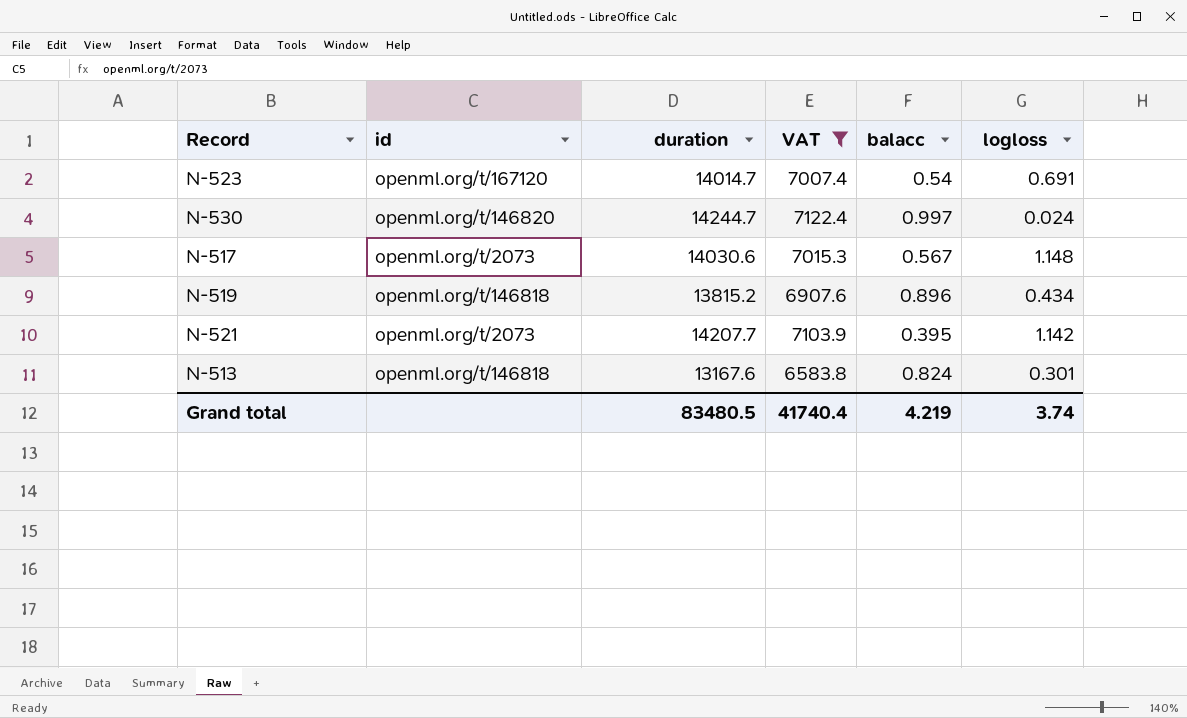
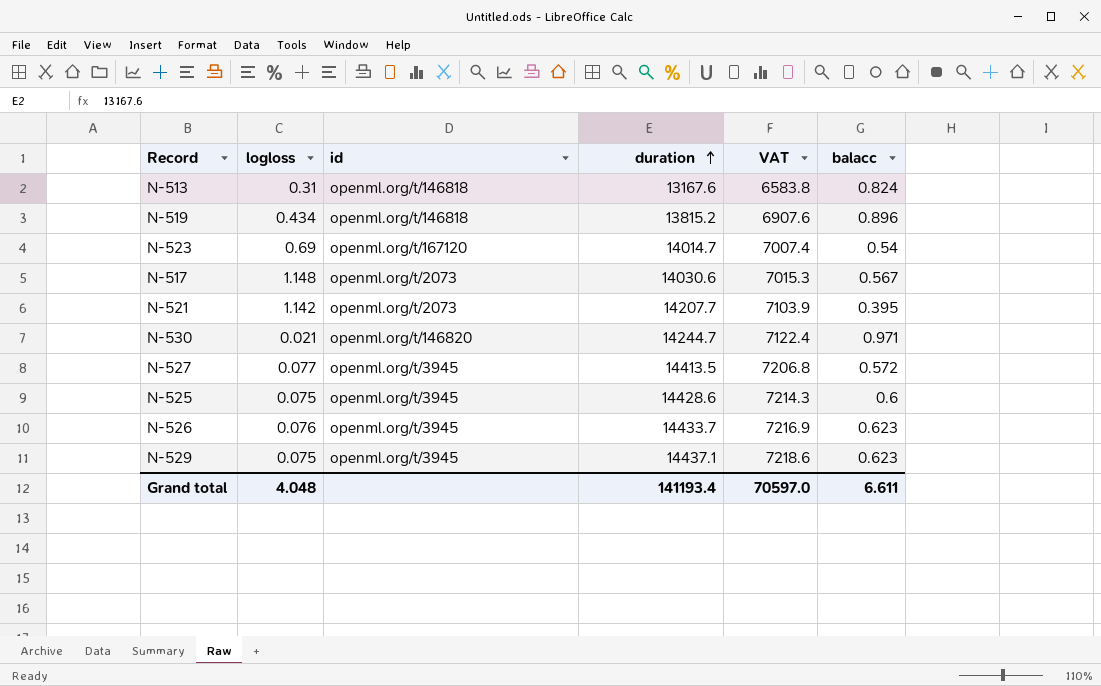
filter: VAT <= 7122.4 -> none
row order: none -> duration ascending
column logloss | position: 6 -> 2
N-513 | logloss: 0.301 -> 0.31
N-523 | logloss: 0.691 -> 0.69
N-530 | logloss: 0.024 -> 0.021
N-530 | balacc: 0.997 -> 0.971
Grand total | logloss: 3.74 -> 4.048
Grand total | duration: 83480.5 -> 141193.4
Grand total | VAT: 41740.4 -> 70597.0
Grand total | balacc: 4.219 -> 6.611

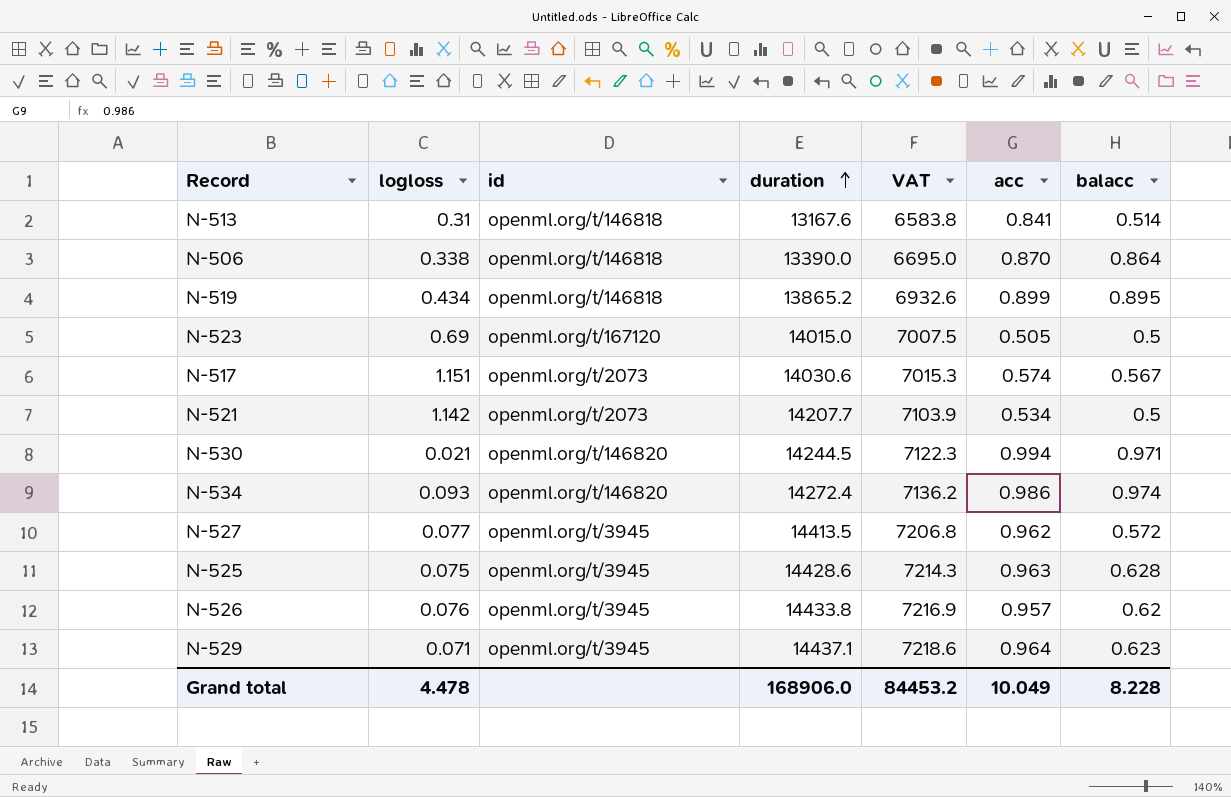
column acc | position: none -> 6
N-513 | balacc: 0.824 -> 0.514
row N-506: none -> 0.338 | openml.org/t/146818 | 13390.0 | 6695.0 | 0.870 | 0.864
N-519 | duration: 13815.2 -> 13865.2
N-519 | VAT: 6907.6 -> 6932.6
N-519 | balacc: 0.896 -> 0.895
N-523 | duration: 14014.7 -> 14015.0
N-523 | VAT: 7007.4 -> 7007.5
N-523 | balacc: 0.54 -> 0.5
N-517 | logloss: 1.148 -> 1.151
N-521 | balacc: 0.395 -> 0.5
N-530 | duration: 14244.7 -> 14244.5
N-530 | VAT: 7122.4 -> 7122.3
row N-534: none -> 0.093 | openml.org/t/146820 | 14272.4 | 7136.2 | 0.986 | 0.974
N-525 | balacc: 0.6 -> 0.628
N-526 | duration: 14433.7 -> 14433.8
N-526 | balacc: 0.623 -> 0.62
N-529 | logloss: 0.075 -> 0.071
Grand total | logloss: 4.048 -> 4.478
Grand total | duration: 141193.4 -> 168906.0
Grand total | VAT: 70597.0 -> 84453.2
Grand total | balacc: 6.611 -> 8.228

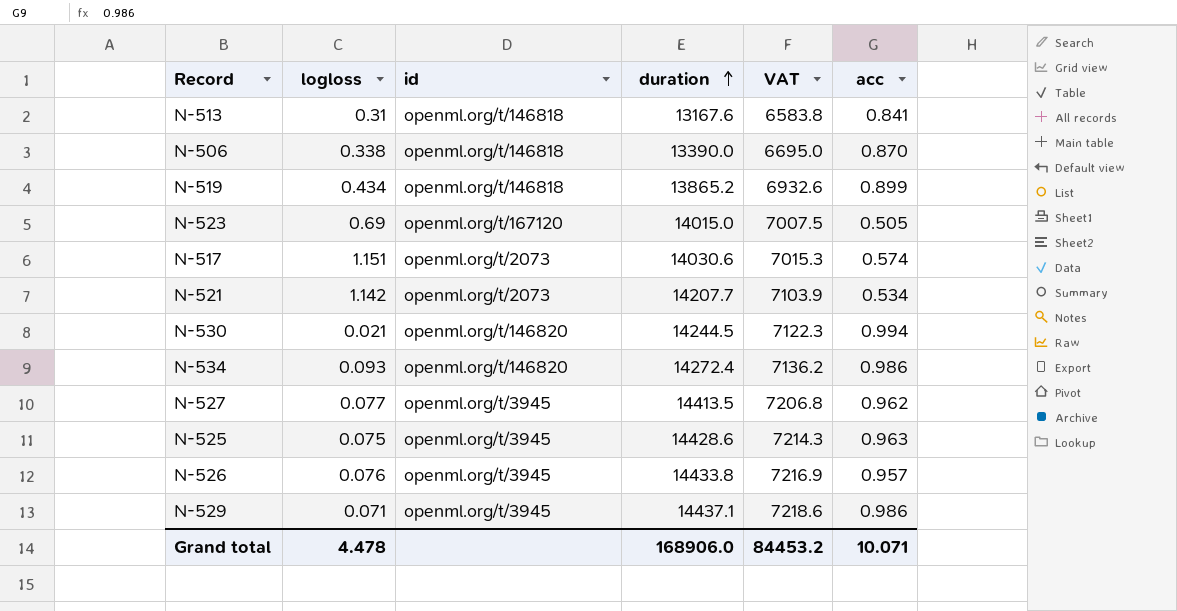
column balacc | position: 7 -> none
N-529 | acc: 0.964 -> 0.986
Grand total | acc: 10.049 -> 10.071

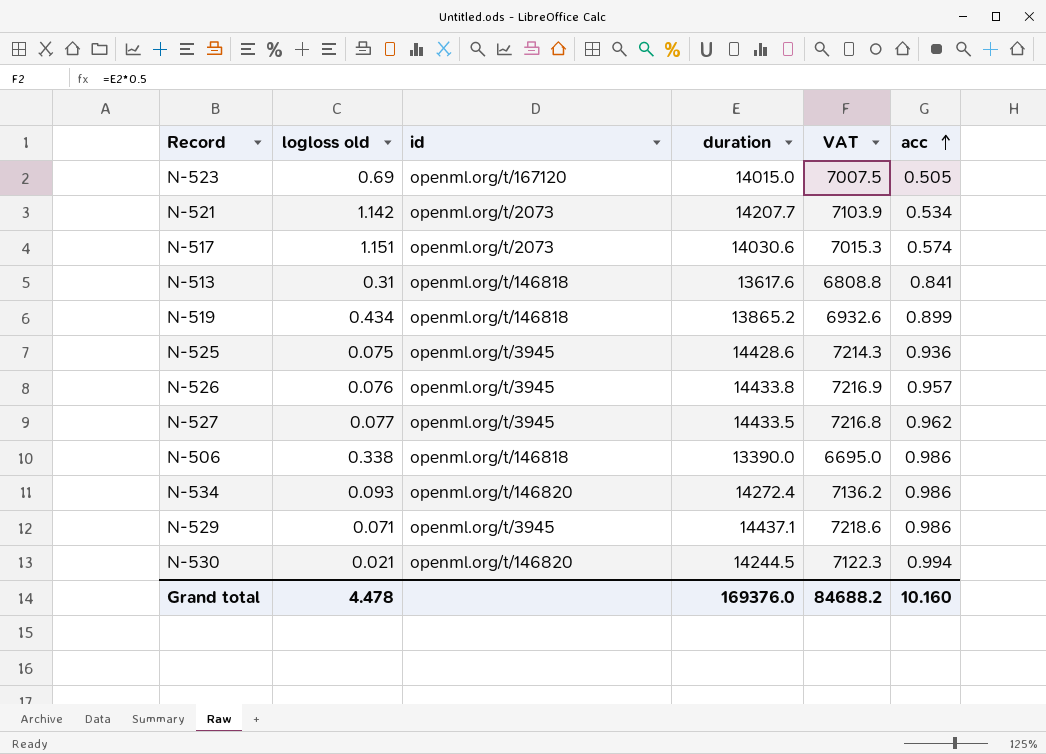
row order: duration ascending -> acc ascending
column name: logloss -> logloss old
N-513 | duration: 13167.6 -> 13617.6
N-513 | VAT: 6583.8 -> 6808.8
N-525 | acc: 0.963 -> 0.936
N-527 | duration: 14413.5 -> 14433.5
N-527 | VAT: 7206.8 -> 7216.8
N-506 | acc: 0.870 -> 0.986
Grand total | duration: 168906.0 -> 169376.0
Grand total | VAT: 84453.2 -> 84688.2
Grand total | acc: 10.071 -> 10.160

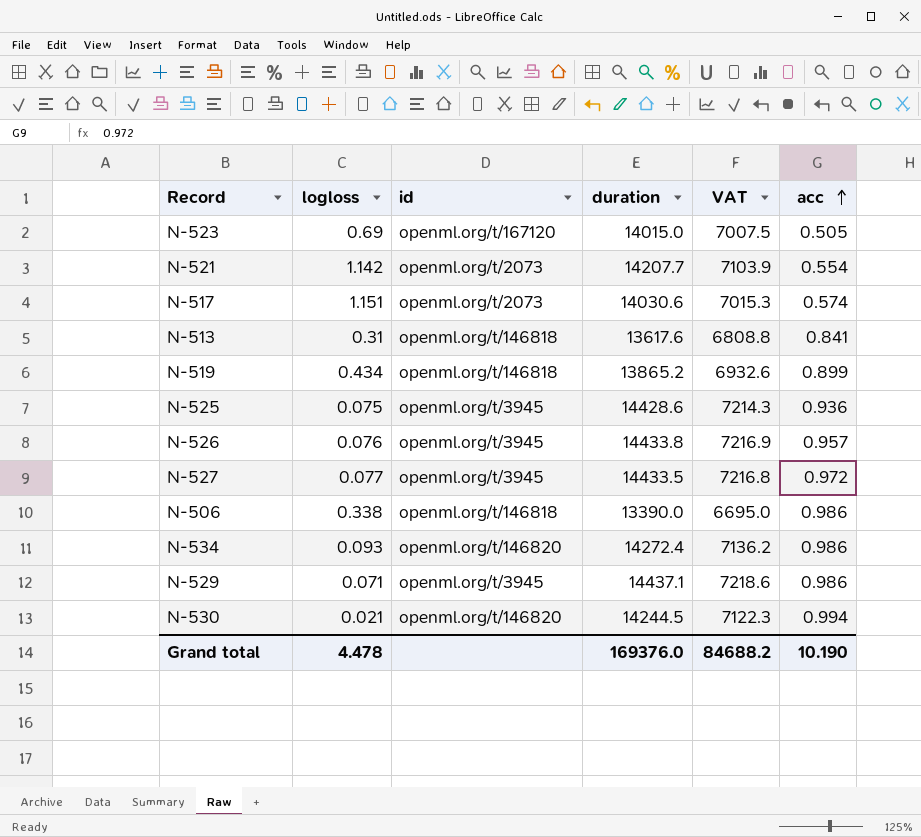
column name: logloss old -> logloss
N-521 | acc: 0.534 -> 0.554
N-527 | acc: 0.962 -> 0.972
Grand total | acc: 10.160 -> 10.190

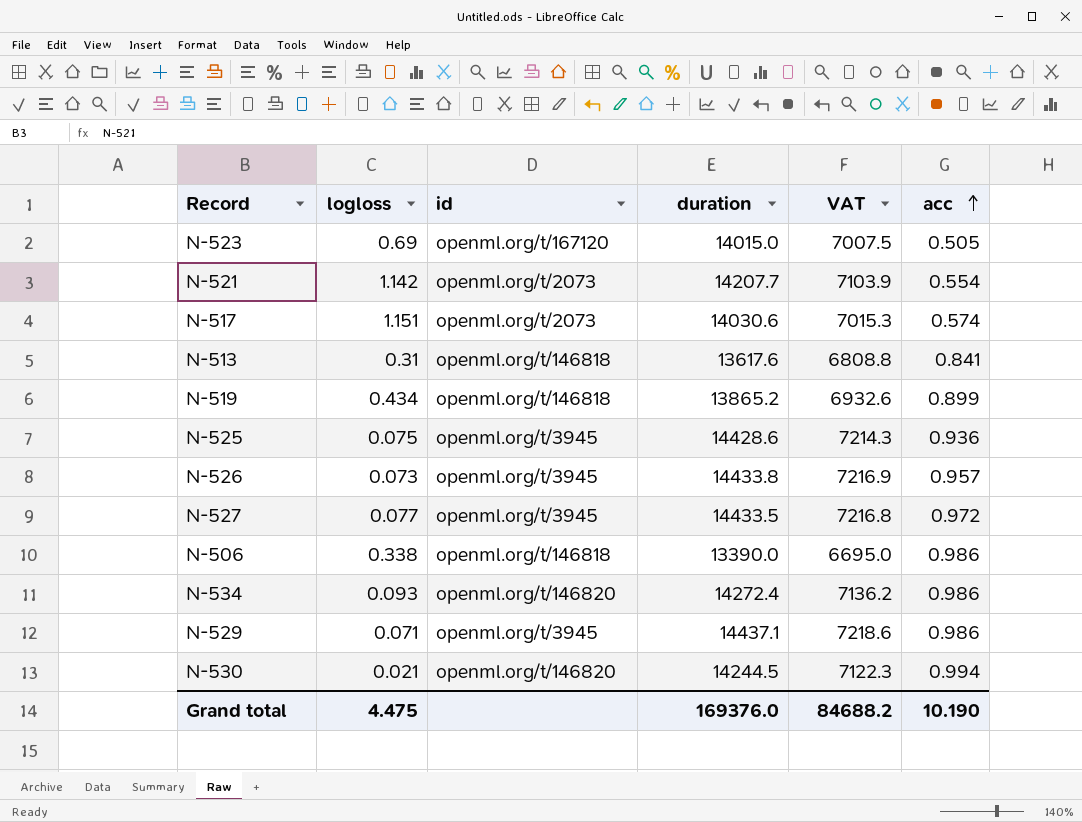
N-526 | logloss: 0.076 -> 0.073
Grand total | logloss: 4.478 -> 4.475

